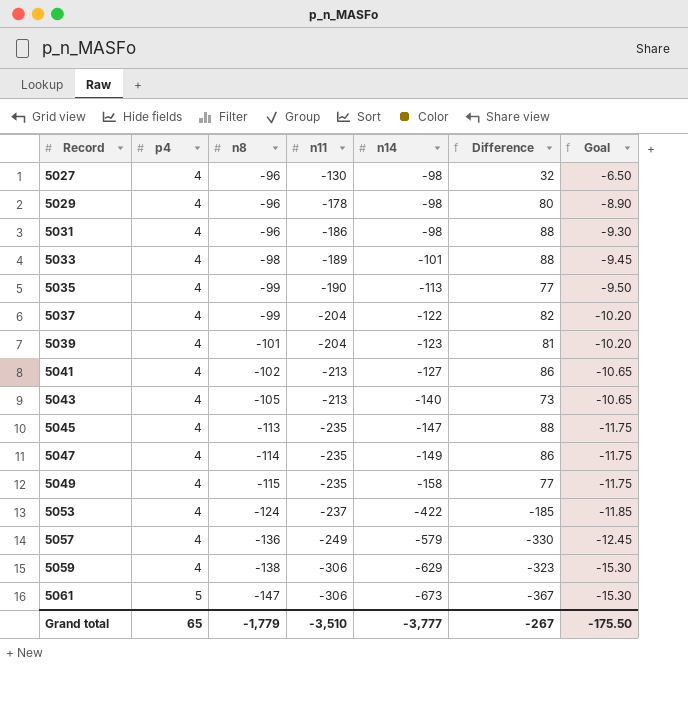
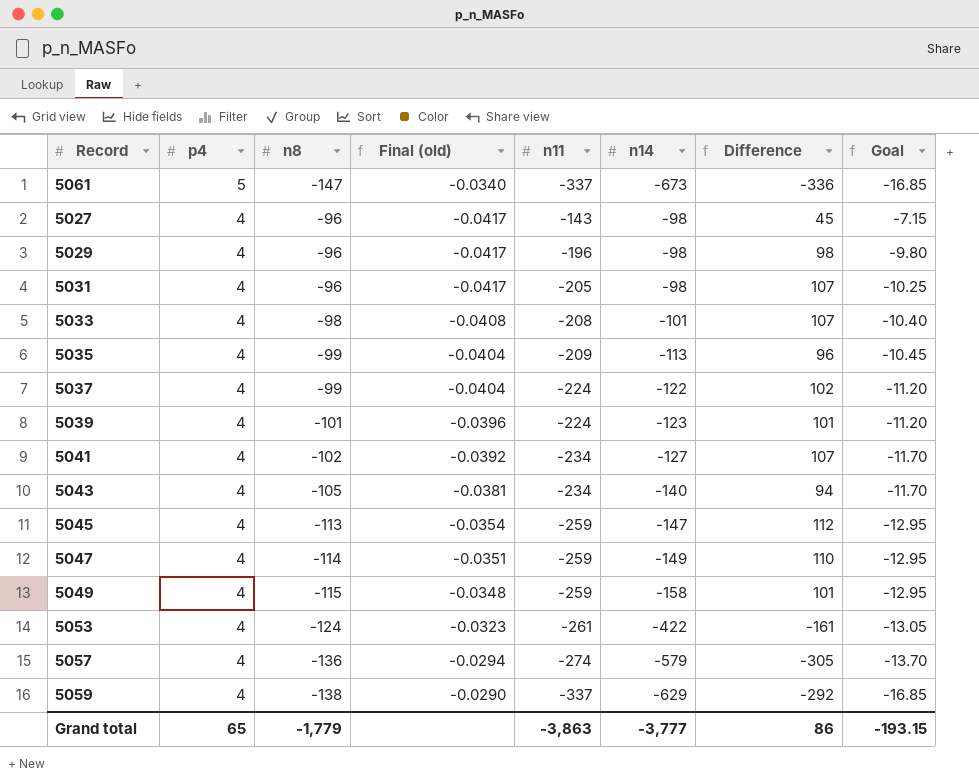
row order: Record ascending -> p4 descending
column Final (old) | formula: none -> [p4] / [n8]
5061 | n11: -306 -> -337
5061 | Difference: -367 -> -336
5061 | Goal: -15.30 -> -16.85
5027 | n11: -130 -> -143
5027 | Difference: 32 -> 45
5027 | Goal: -6.50 -> -7.15
5029 | n11: -178 -> -196
5029 | Difference: 80 -> 98
5029 | Goal: -8.90 -> -9.80
5031 | n11: -186 -> -205
5031 | Difference: 88 -> 107
5031 | Goal: -9.30 -> -10.25
5033 | n11: -189 -> -208
5033 | Difference: 88 -> 107
5033 | Goal: -9.45 -> -10.40
5035 | n11: -190 -> -209
5035 | Difference: 77 -> 96
5035 | Goal: -9.50 -> -10.45
5037 | n11: -204 -> -224
5037 | Difference: 82 -> 102
5037 | Goal: -10.20 -> -11.20
5039 | n11: -204 -> -224
5039 | Difference: 81 -> 101
5039 | Goal: -10.20 -> -11.20
5041 | n11: -213 -> -234
5041 | Difference: 86 -> 107
5041 | Goal: -10.65 -> -11.70
5043 | n11: -213 -> -234
5043 | Difference: 73 -> 94
5043 | Goal: -10.65 -> -11.70
5045 | n11: -235 -> -259
5045 | Difference: 88 -> 112
5045 | Goal: -11.75 -> -12.95
5047 | n11: -235 -> -259
5047 | Difference: 86 -> 110
5047 | Goal: -11.75 -> -12.95
5049 | n11: -235 -> -259
5049 | Difference: 77 -> 101
5049 | Goal: -11.75 -> -12.95
5053 | n11: -237 -> -261
5053 | Difference: -185 -> -161
5053 | Goal: -11.85 -> -13.05
5057 | n11: -249 -> -274
5057 | Difference: -330 -> -305
5057 | Goal: -12.45 -> -13.70
5059 | n11: -306 -> -337
5059 | Difference: -323 -> -292
5059 | Goal: -15.30 -> -16.85
Grand total | n11: -3,510 -> -3,863
Grand total | Difference: -267 -> 86
Grand total | Goal: -175.50 -> -193.15

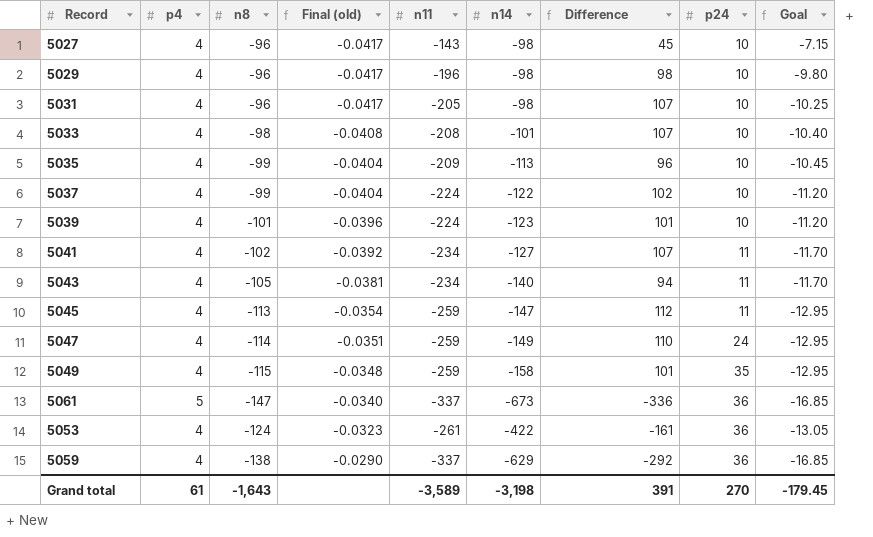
row order: p4 descending -> Final (old) ascending
column p24 | position: none -> 8
row 5057: 4 | -136 | -0.0294 | -274 | -579 | -305 | -13.70 -> none
Grand total | p4: 65 -> 61
Grand total | n8: -1,779 -> -1,643
Grand total | n11: -3,863 -> -3,589
Grand total | n14: -3,777 -> -3,198
Grand total | Difference: 86 -> 391
Grand total | Goal: -193.15 -> -179.45

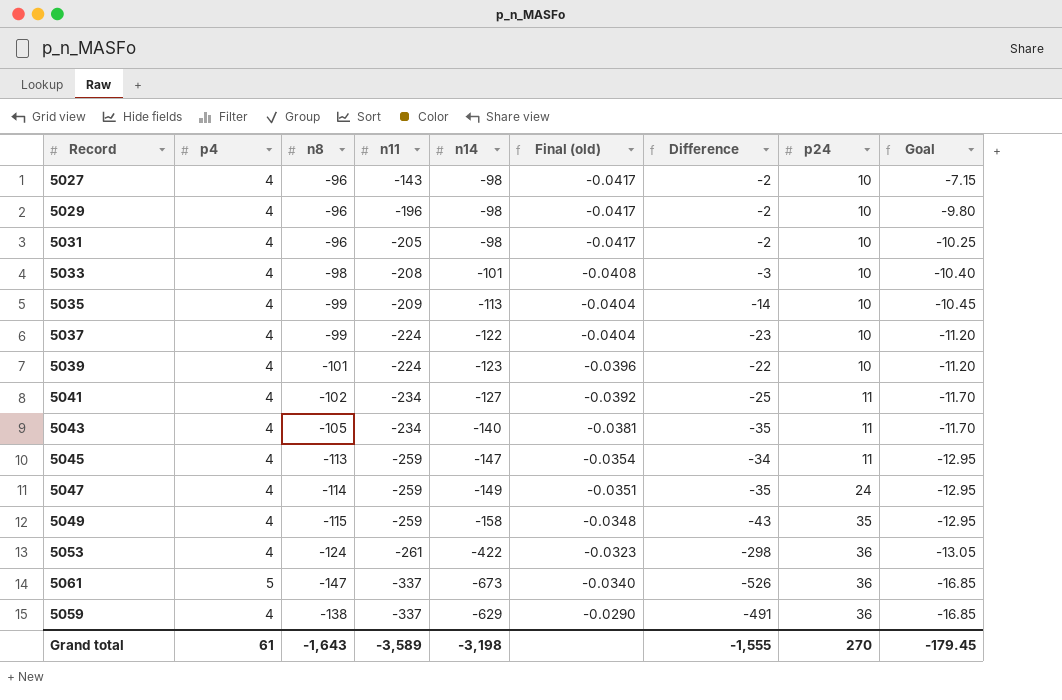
row order: Final (old) ascending -> n11 descending
column Final (old) | position: 4 -> 6
column Difference | formula: [n14] - [n11] -> [n14] - [n8]
Grand total | Difference: 391 -> -1,555

